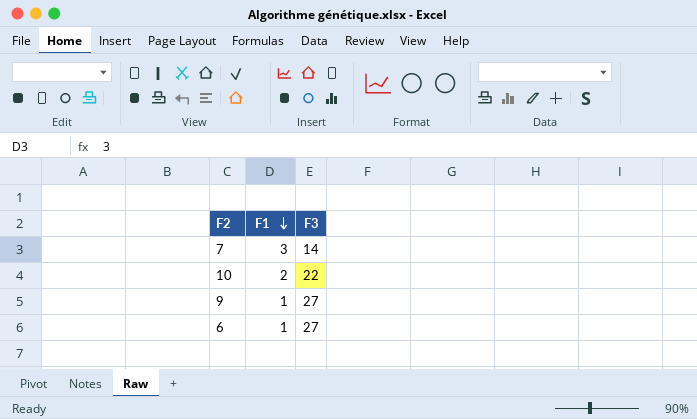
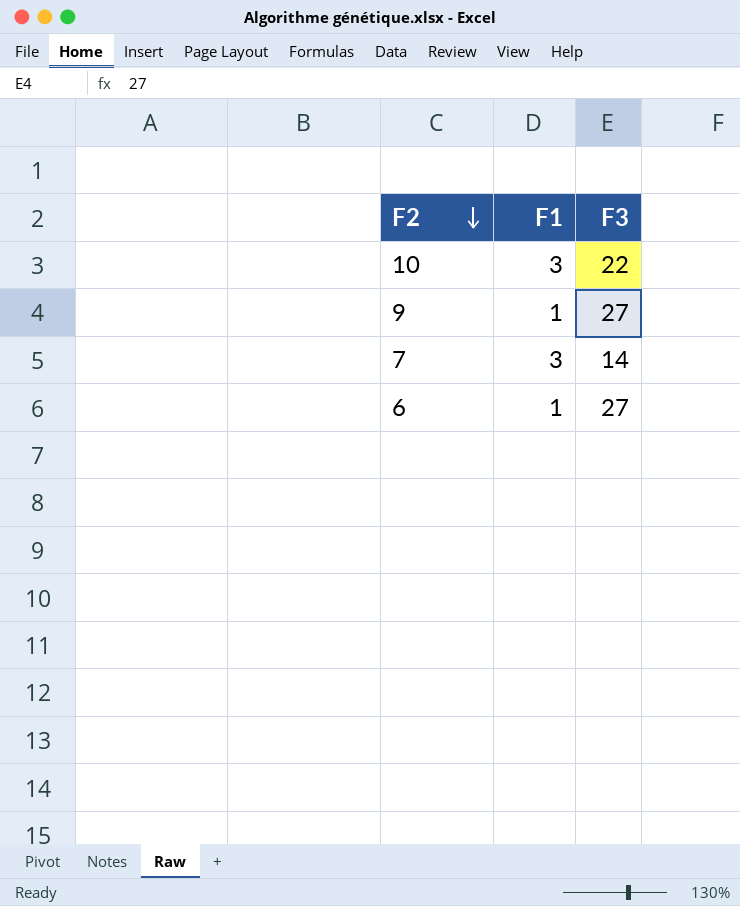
row order: F1 descending -> F2 descending
10 | F1: 2 -> 3

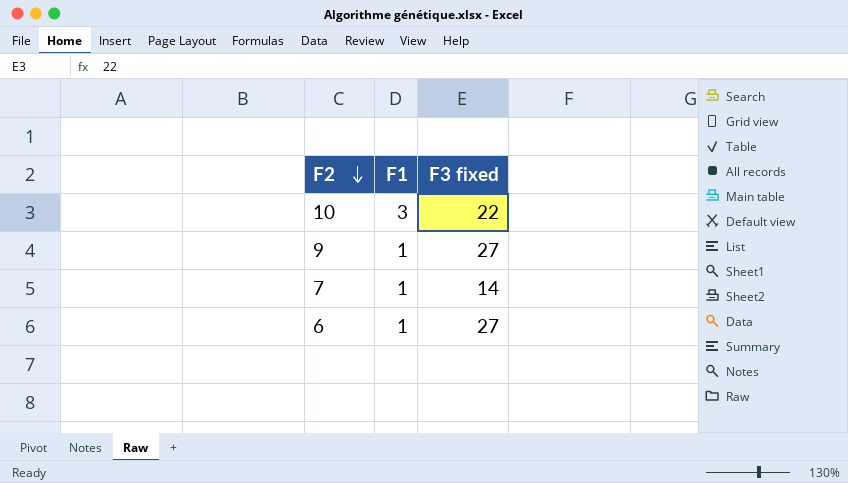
column name: F3 -> F3 fixed
7 | F1: 3 -> 1

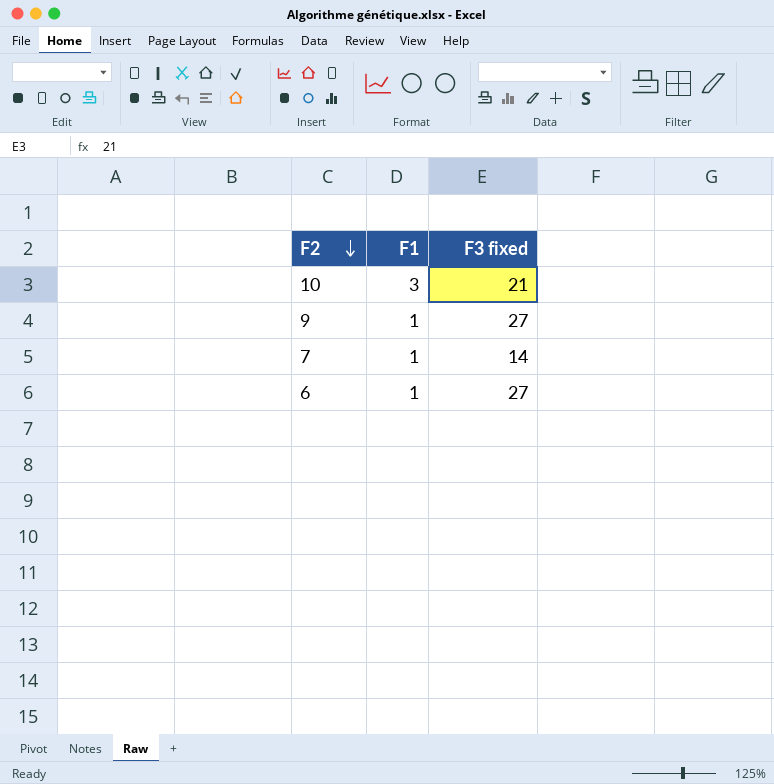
10 | F3 fixed: 22 -> 21

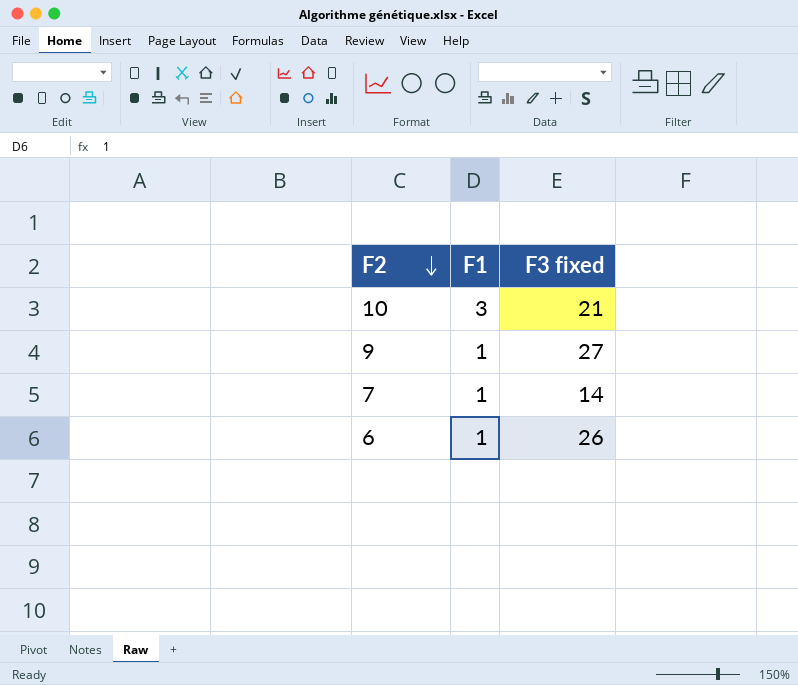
6 | F3 fixed: 27 -> 26

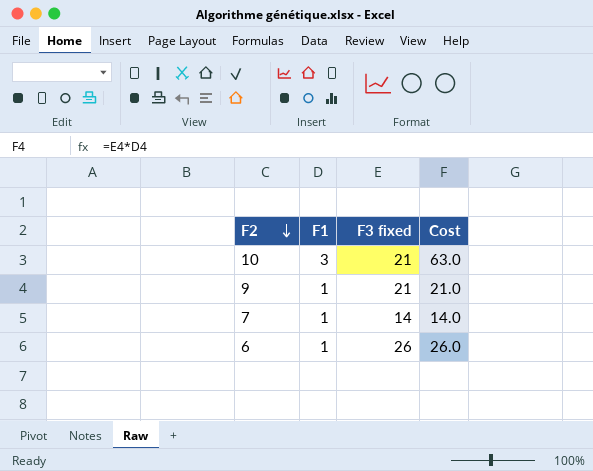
column Cost | formula: none -> [F1] * [F3 fixed]
9 | F3 fixed: 27 -> 21

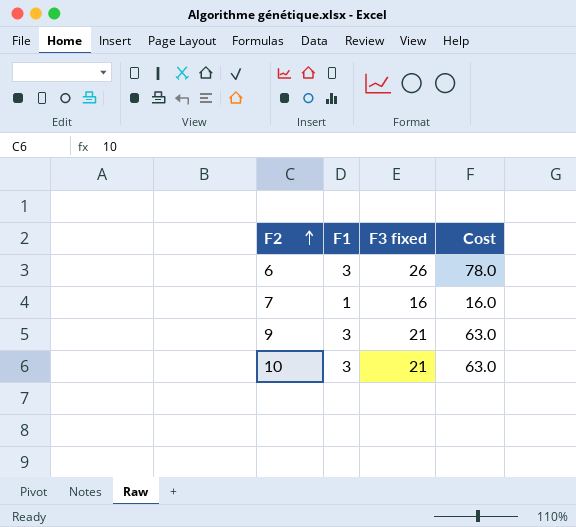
row order: F2 descending -> F2 ascending
6 | F1: 1 -> 3
6 | Cost: 26.0 -> 78.0
7 | F3 fixed: 14 -> 16
7 | Cost: 14.0 -> 16.0
9 | F1: 1 -> 3
9 | Cost: 21.0 -> 63.0

